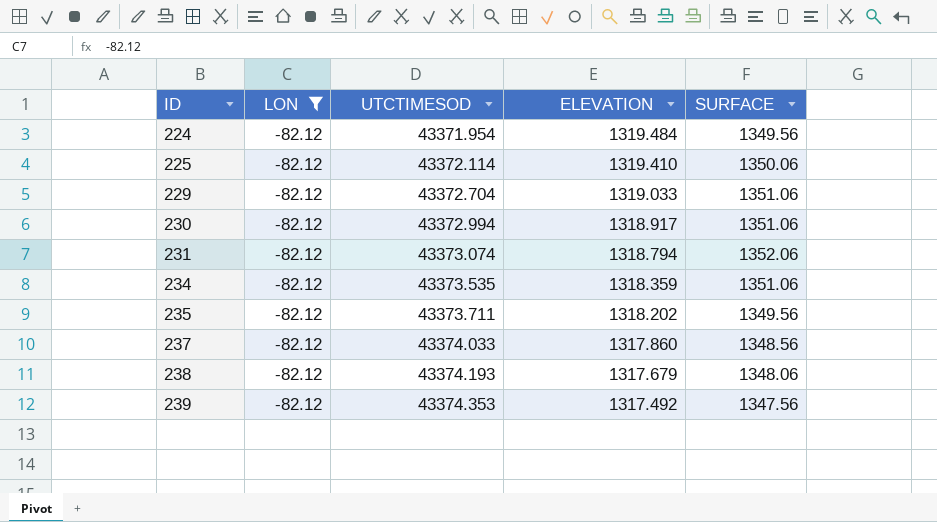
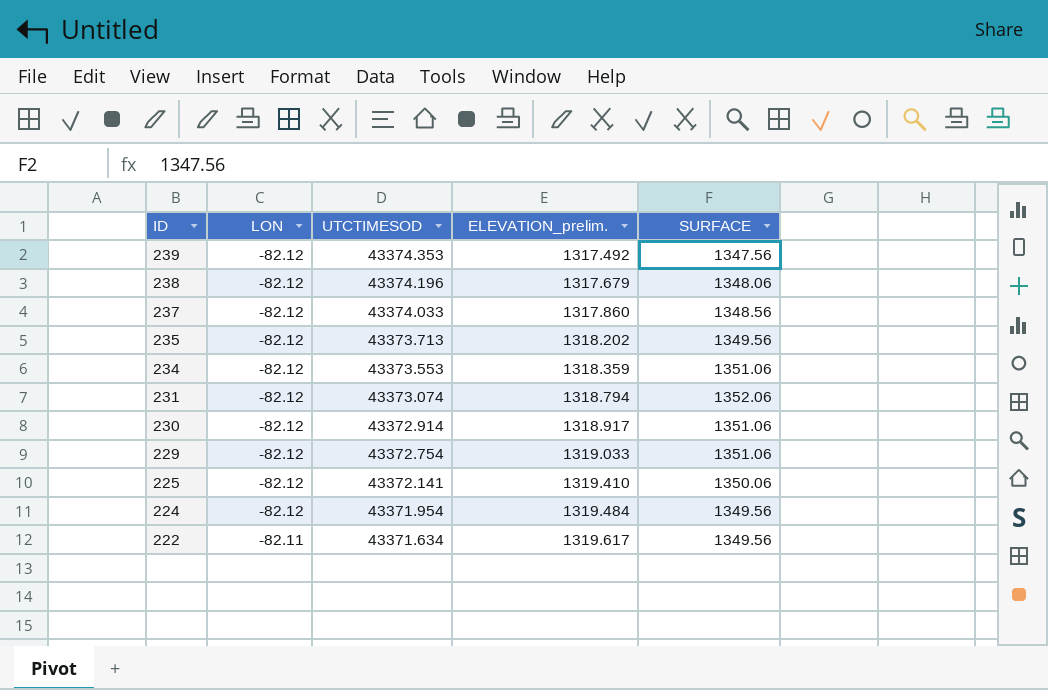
filter: LON = -82.12 -> none
row order: ID ascending -> ID descending
column name: ELEVATION -> ELEVATION_prelim.
238 | UTCTIMESOD: 43374.193 -> 43374.196
235 | UTCTIMESOD: 43373.711 -> 43373.713
234 | UTCTIMESOD: 43373.535 -> 43373.553
230 | UTCTIMESOD: 43372.994 -> 43372.914
229 | UTCTIMESOD: 43372.704 -> 43372.754
225 | UTCTIMESOD: 43372.114 -> 43372.141

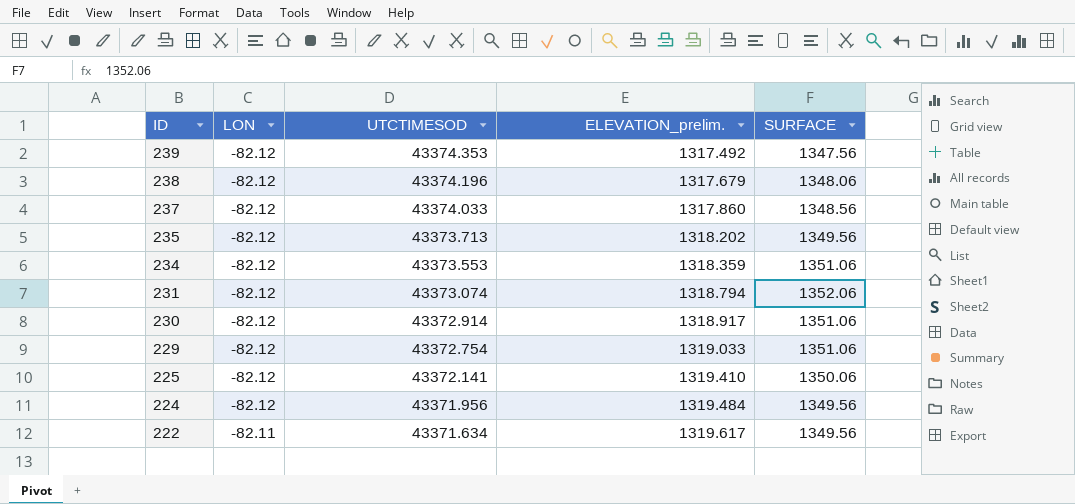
224 | UTCTIMESOD: 43371.954 -> 43371.956

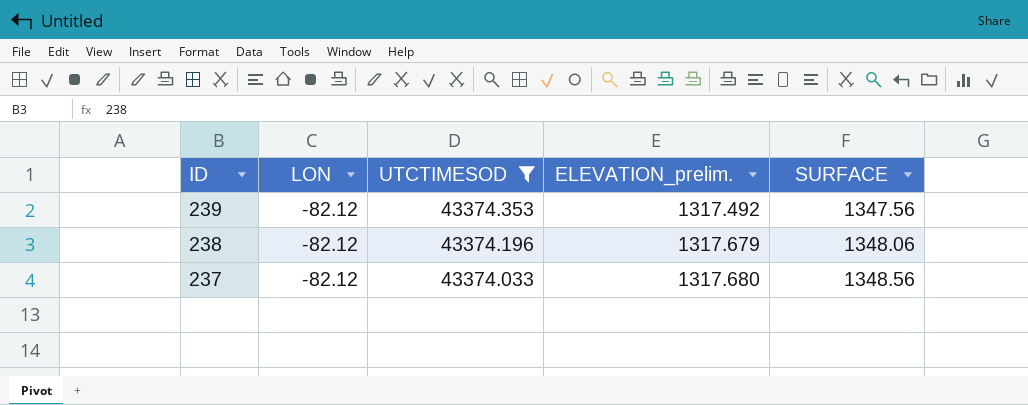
filter: none -> UTCTIMESOD >= 43374.033
237 | ELEVATION_prelim.: 1317.860 -> 1317.680

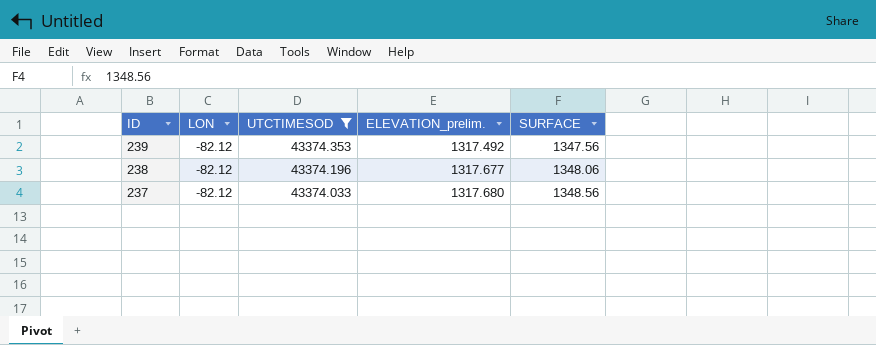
238 | ELEVATION_prelim.: 1317.679 -> 1317.677

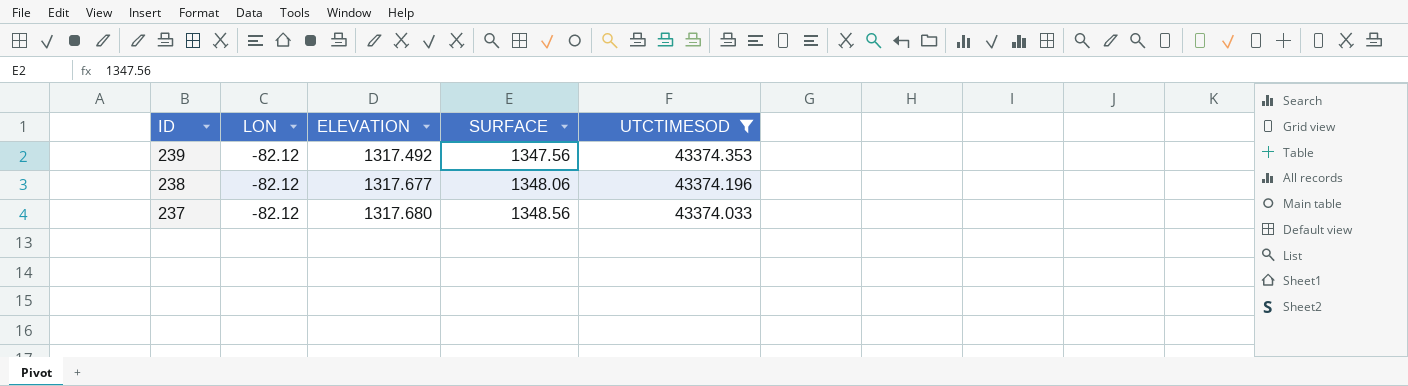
column name: ELEVATION_prelim. -> ELEVATION
column UTCTIMESOD | position: 3 -> 5

